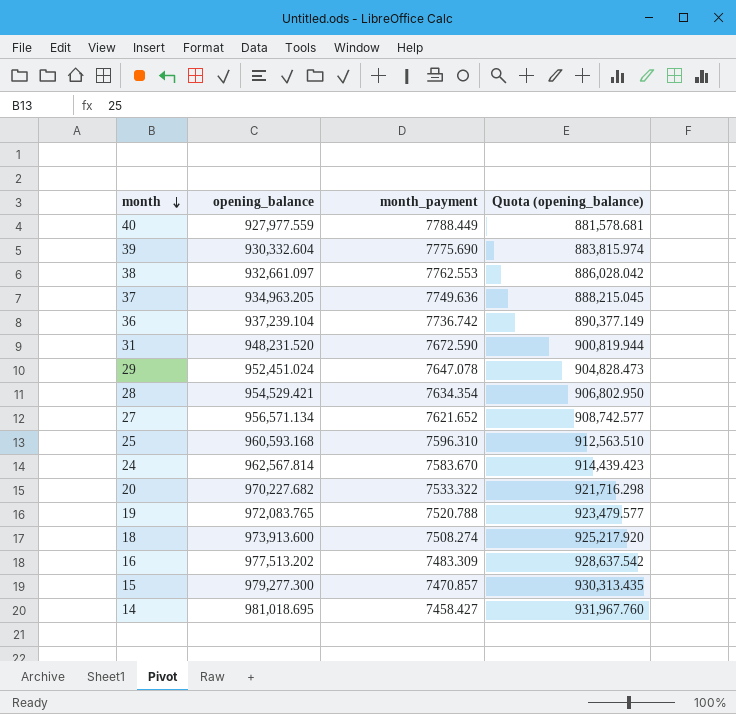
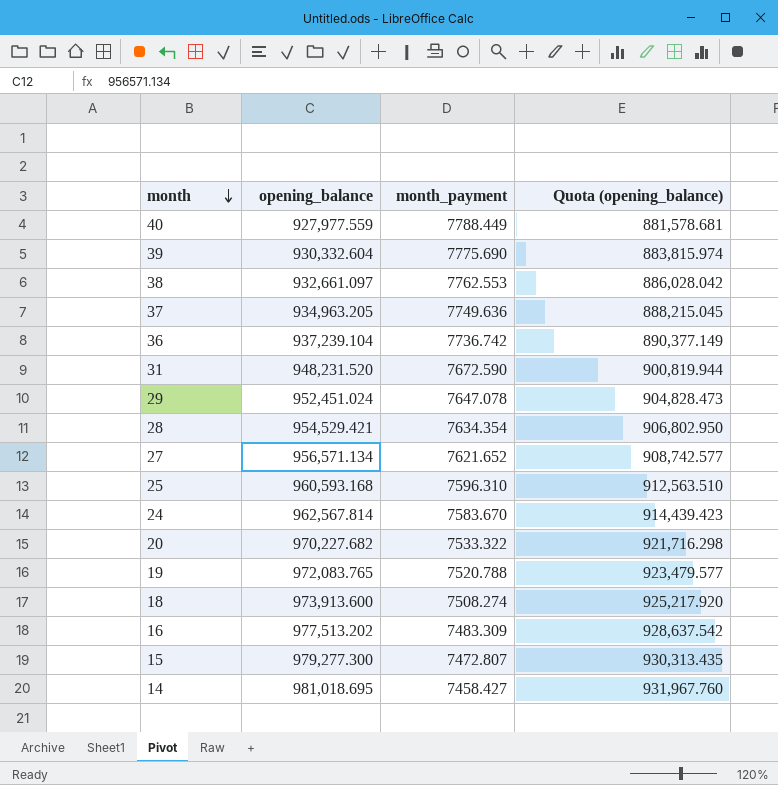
15 | month_payment: 7470.857 -> 7472.807

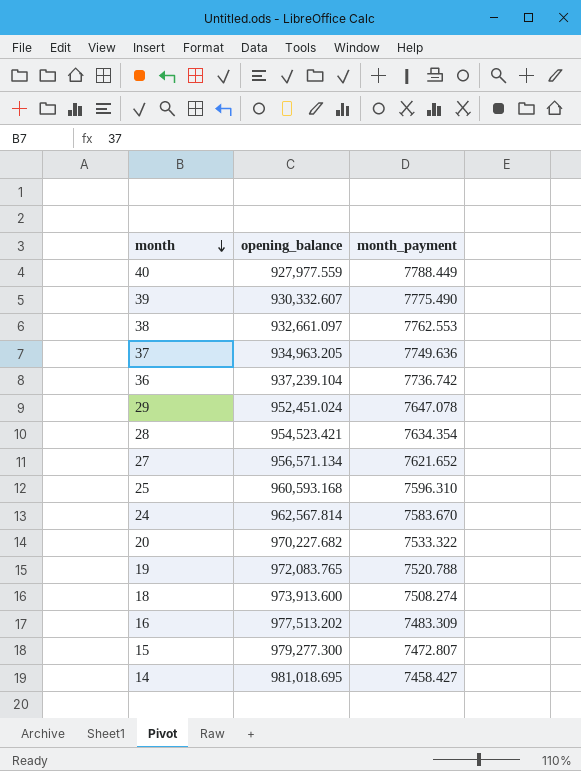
column Quota (opening_balance) | formula: [opening_balance] * 0.95 -> none
row 31: 948,231.520 | 7672.590 | 900,819.944 -> none
39 | opening_balance: 930,332.604 -> 930,332.607
39 | month_payment: 7775.690 -> 7775.490
28 | opening_balance: 954,529.421 -> 954,523.421

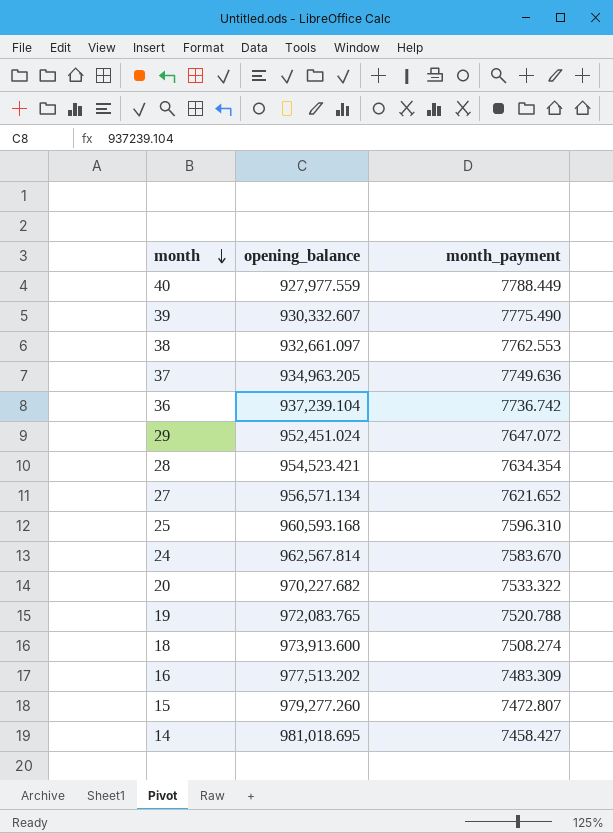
29 | month_payment: 7647.078 -> 7647.072
15 | opening_balance: 979,277.300 -> 979,277.260

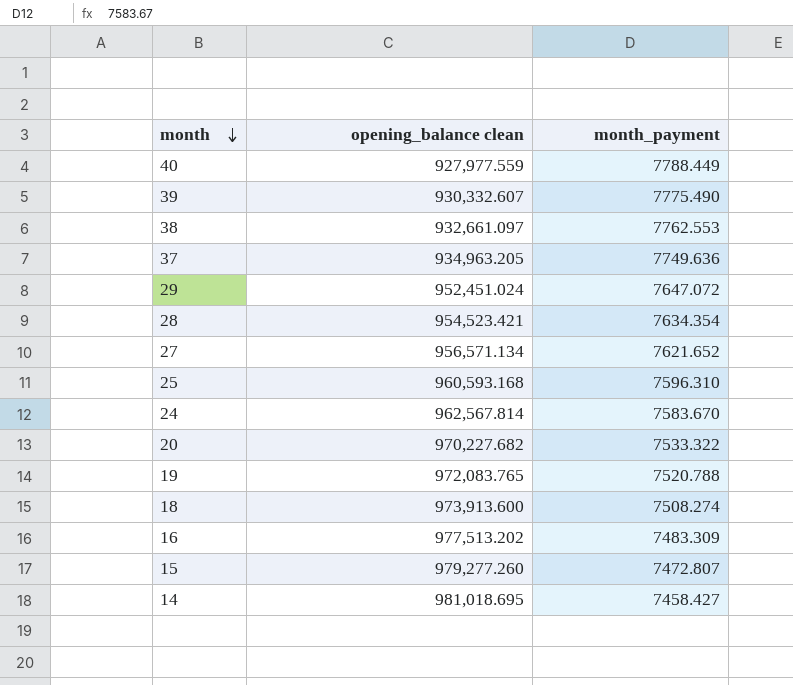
column name: opening_balance -> opening_balance clean
row 36: 937,239.104 | 7736.742 -> none

